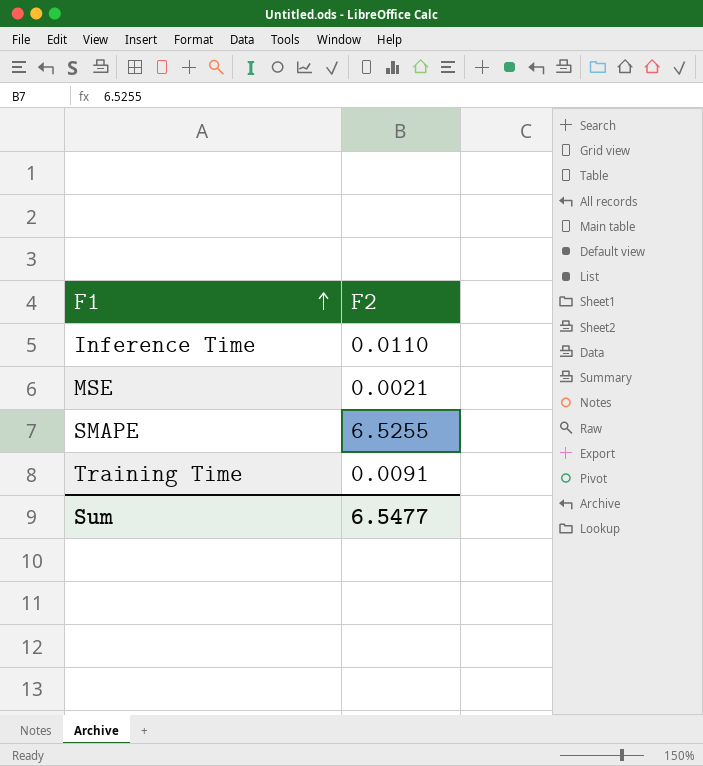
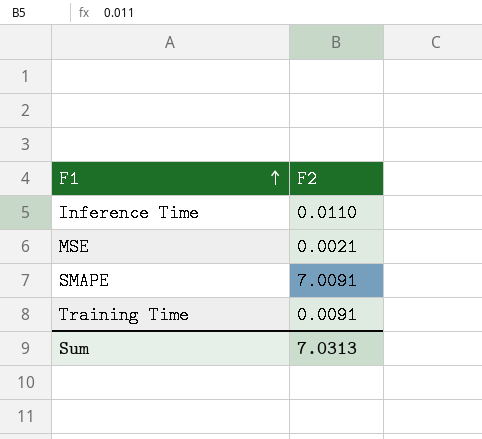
SMAPE | F2: 6.5255 -> 7.0091
Sum | F2: 6.5477 -> 7.0313

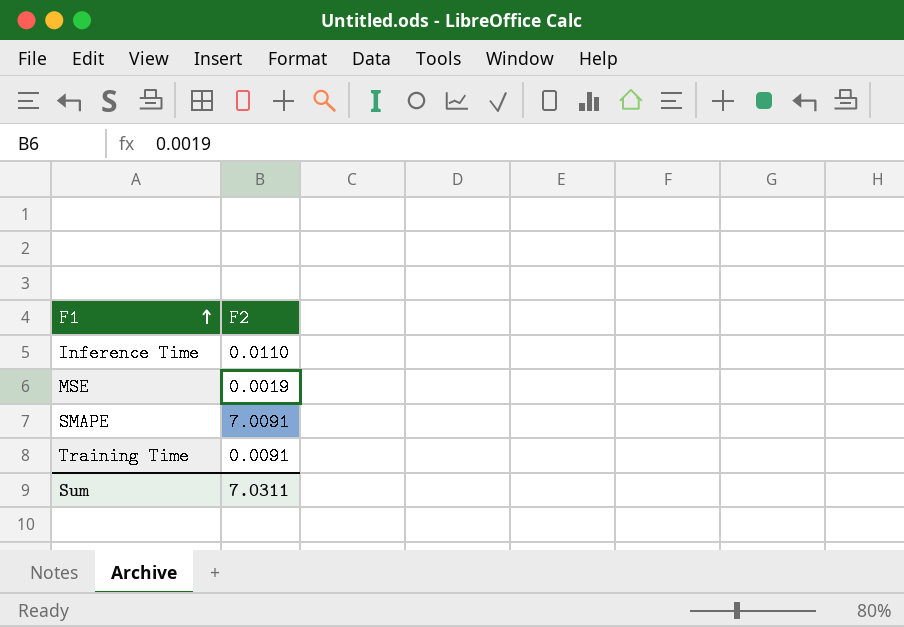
MSE | F2: 0.0021 -> 0.0019
Sum | F2: 7.0313 -> 7.0311

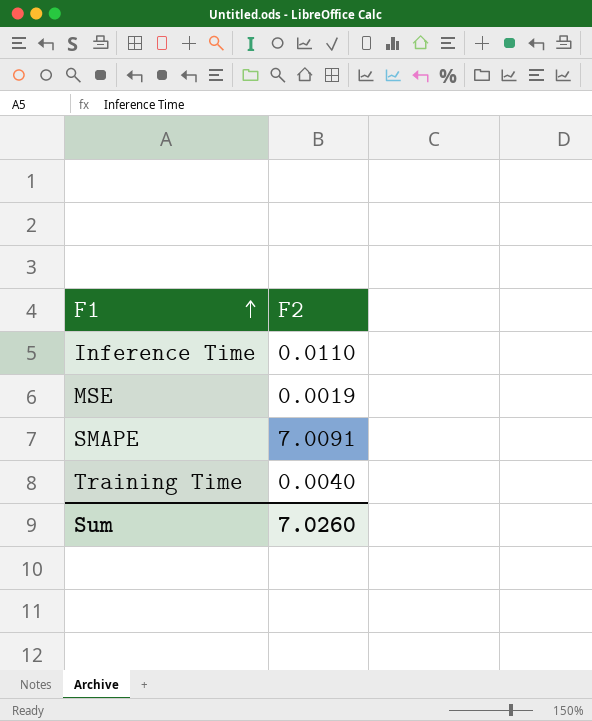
Training Time | F2: 0.0091 -> 0.0040
Sum | F2: 7.0311 -> 7.0260

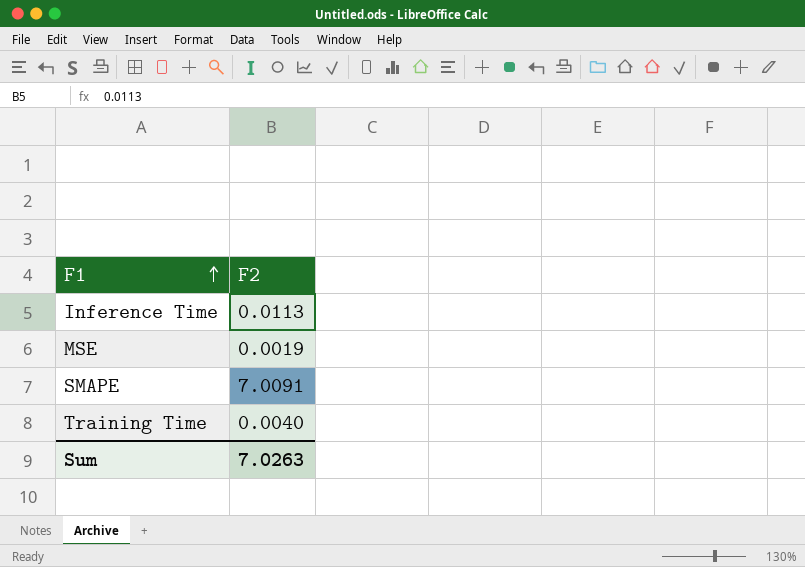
Inference Time | F2: 0.0110 -> 0.0113
Sum | F2: 7.0260 -> 7.0263

